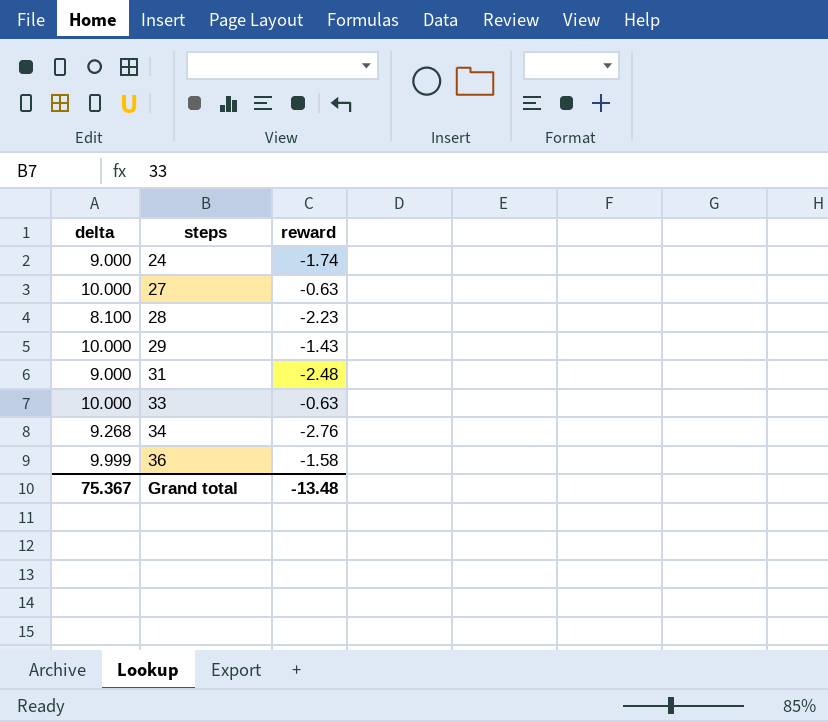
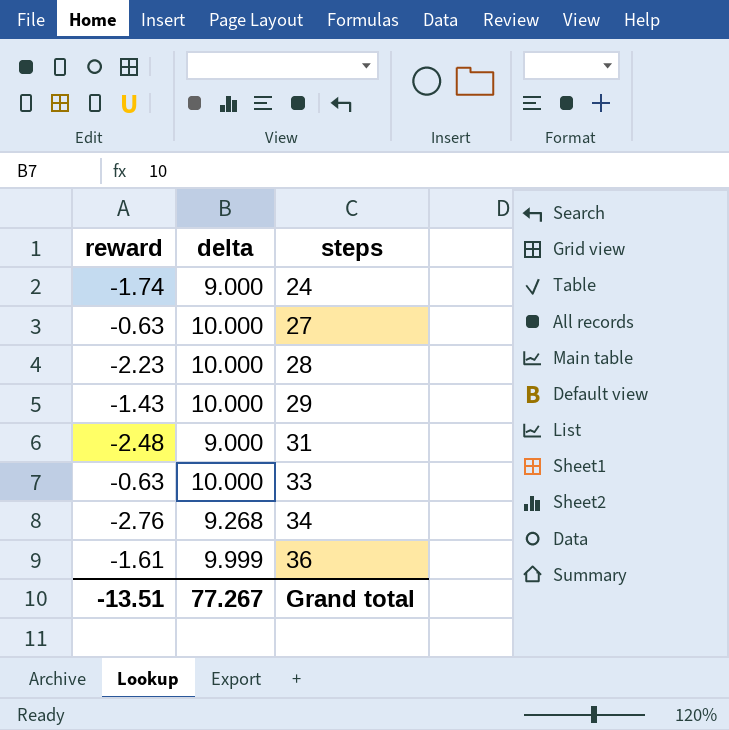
column reward | position: 3 -> 1
28 | delta: 8.100 -> 10.000
36 | reward: -1.58 -> -1.61
Grand total | reward: -13.48 -> -13.51
Grand total | delta: 75.367 -> 77.267

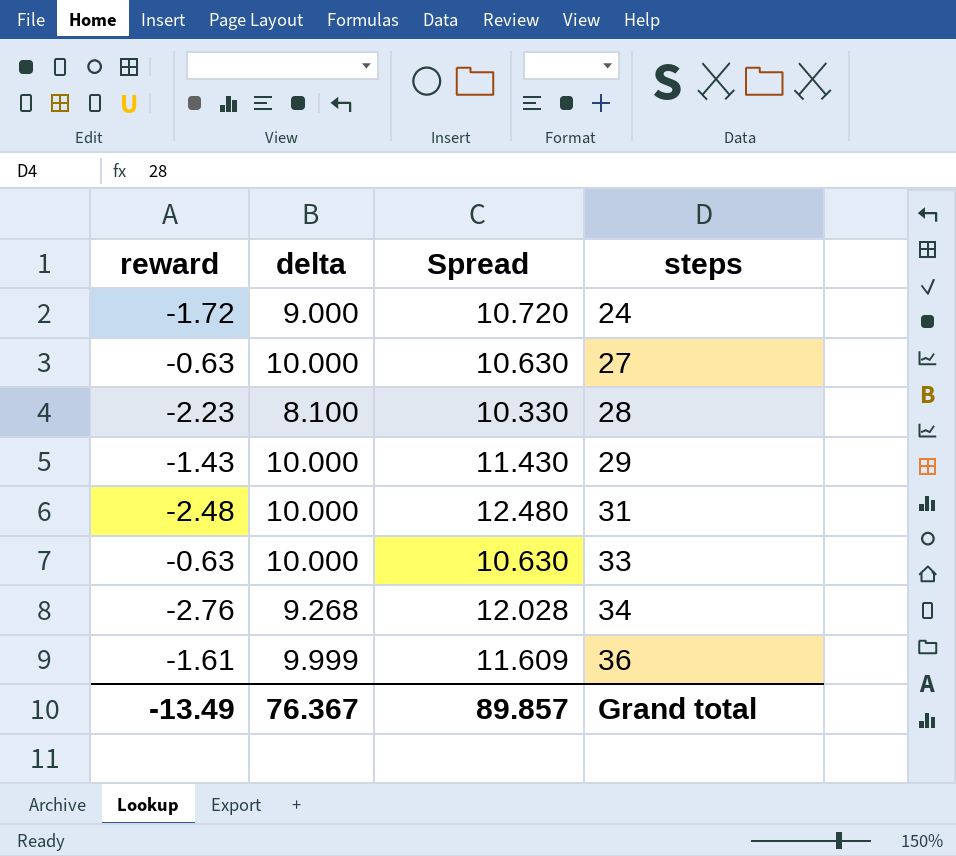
column Spread | formula: none -> [delta] - [reward]
24 | reward: -1.74 -> -1.72
28 | delta: 10.000 -> 8.100
31 | delta: 9.000 -> 10.000
Grand total | reward: -13.51 -> -13.49
Grand total | delta: 77.267 -> 76.367

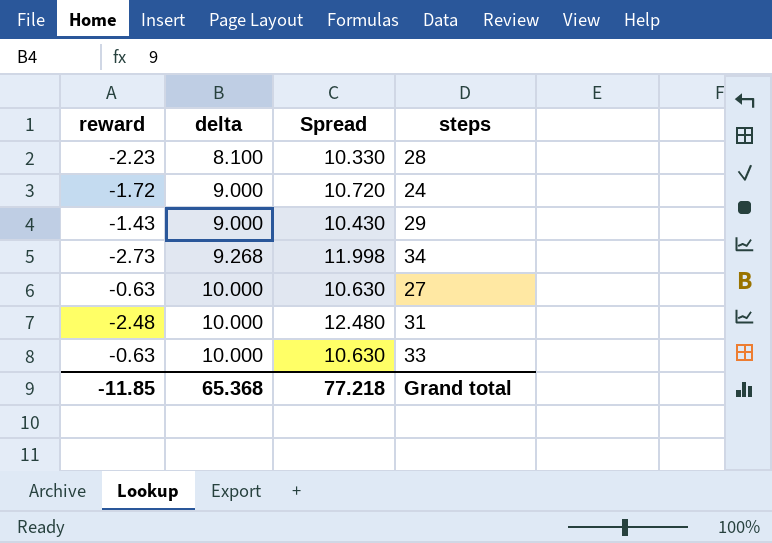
row order: steps ascending -> delta ascending
row 36: -1.61 | 9.999 | 11.609 -> none
29 | delta: 10.000 -> 9.000
29 | Spread: 11.430 -> 10.430
34 | reward: -2.76 -> -2.73
34 | Spread: 12.028 -> 11.998
Grand total | reward: -13.49 -> -11.85
Grand total | delta: 76.367 -> 65.368
Grand total | Spread: 89.857 -> 77.218

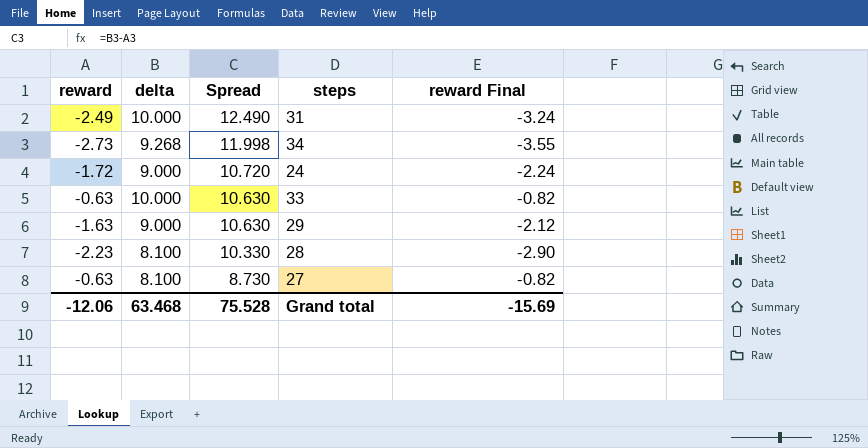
row order: delta ascending -> Spread descending
column reward Final | formula: none -> [reward] * 1.3
31 | reward: -2.48 -> -2.49
31 | Spread: 12.480 -> 12.490
29 | reward: -1.43 -> -1.63
29 | Spread: 10.430 -> 10.630
27 | delta: 10.000 -> 8.100
27 | Spread: 10.630 -> 8.730
Grand total | reward: -11.85 -> -12.06
Grand total | delta: 65.368 -> 63.468
Grand total | Spread: 77.218 -> 75.528

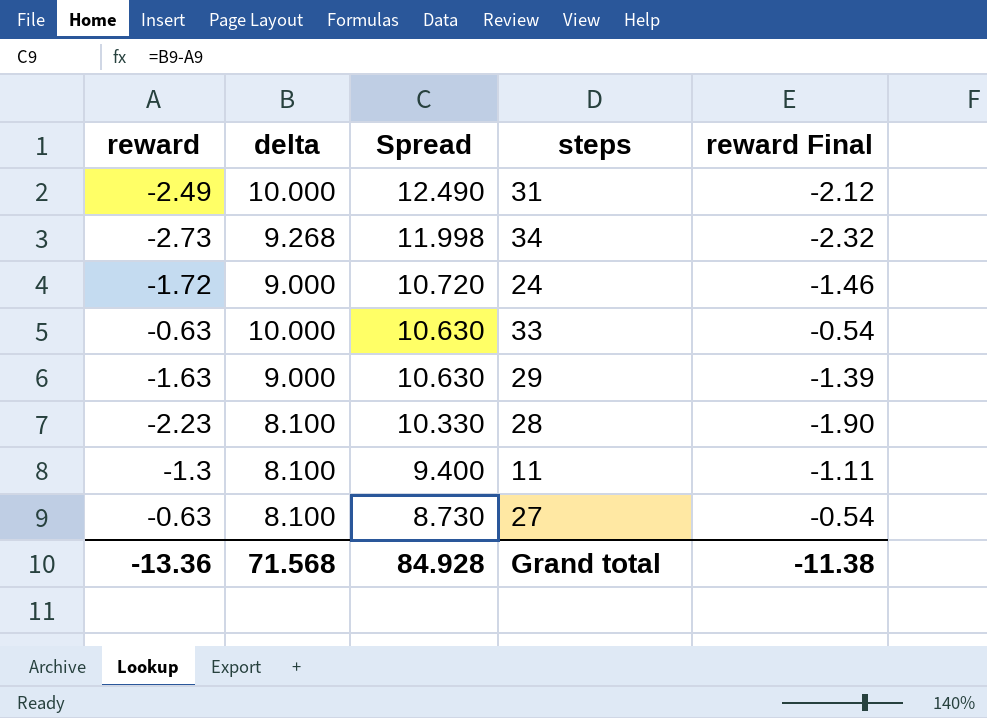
column reward Final | formula: [reward] * 1.3 -> [reward] * 0.85
row 11: none -> -1.3 | 8.100 | 9.400 | -1.11
Grand total | reward: -12.06 -> -13.36
Grand total | delta: 63.468 -> 71.568
Grand total | Spread: 75.528 -> 84.928
Grand total | reward Final: -15.69 -> -11.38

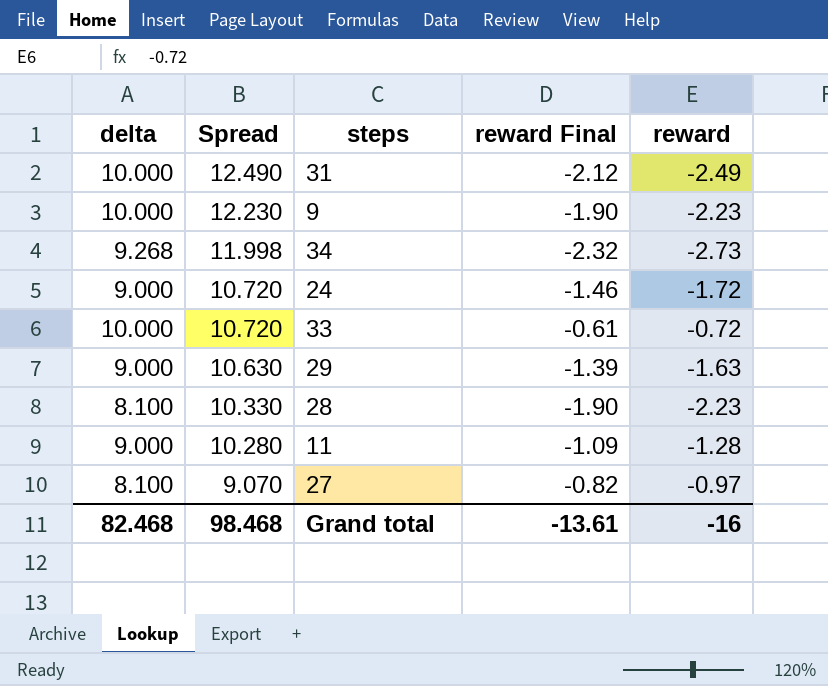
column reward | position: 1 -> 5
row 9: none -> 10.000 | 12.230 | -1.90 | -2.23
33 | Spread: 10.630 -> 10.720
33 | reward Final: -0.54 -> -0.61
33 | reward: -0.63 -> -0.72
11 | delta: 8.100 -> 9.000
11 | Spread: 9.400 -> 10.280
11 | reward Final: -1.11 -> -1.09
11 | reward: -1.3 -> -1.28
27 | Spread: 8.730 -> 9.070
27 | reward Final: -0.54 -> -0.82
27 | reward: -0.63 -> -0.97
Grand total | delta: 71.568 -> 82.468
Grand total | Spread: 84.928 -> 98.468
Grand total | reward Final: -11.38 -> -13.61
Grand total | reward: -13.36 -> -16

